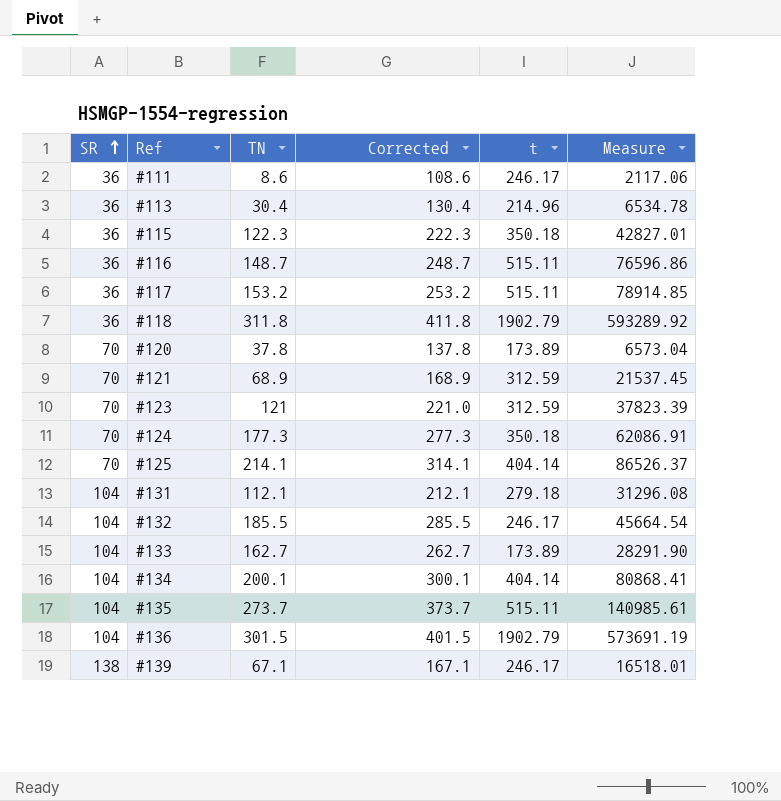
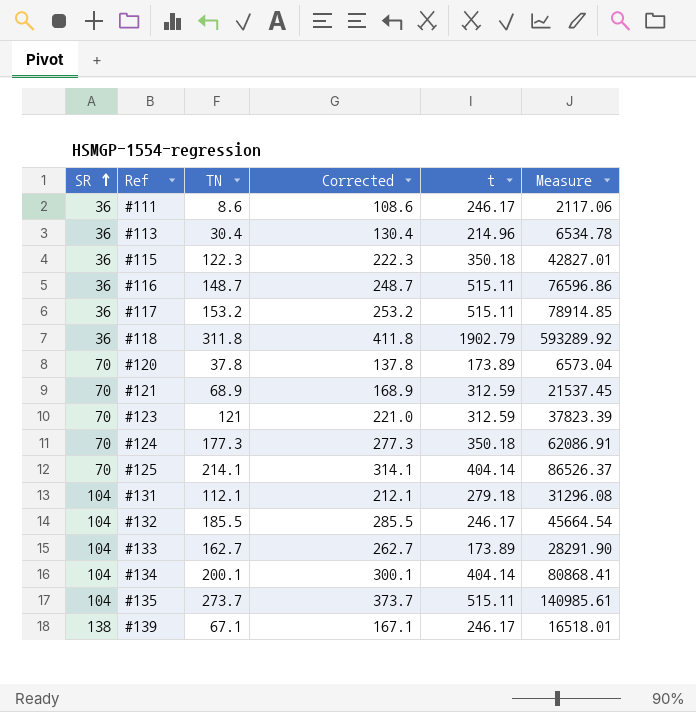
row #136: 104 | 301.5 | 401.5 | 1902.79 | 573691.19 -> none

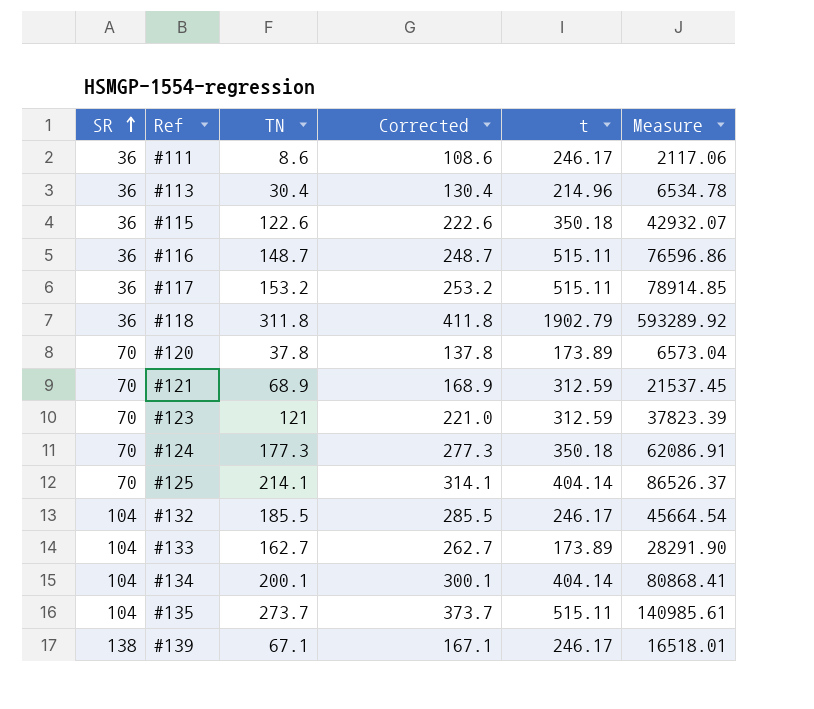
row #131: 104 | 112.1 | 212.1 | 279.18 | 31296.08 -> none
#115 | TN: 122.3 -> 122.6
#115 | Corrected: 222.3 -> 222.6
#115 | Measure: 42827.01 -> 42932.07

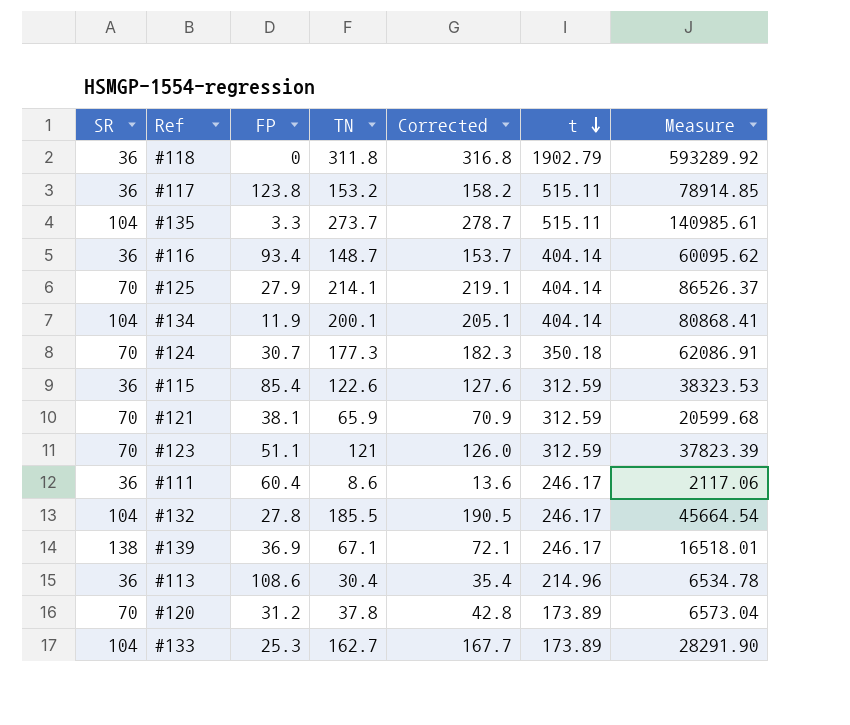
row order: SR ascending -> t descending
column FP | position: none -> 3
column Corrected | formula: [TN] + 100 -> [TN] + 5
#116 | t: 515.11 -> 404.14
#116 | Measure: 76596.86 -> 60095.62
#115 | t: 350.18 -> 312.59
#115 | Measure: 42932.07 -> 38323.53
#121 | TN: 68.9 -> 65.9
#121 | Measure: 21537.45 -> 20599.68

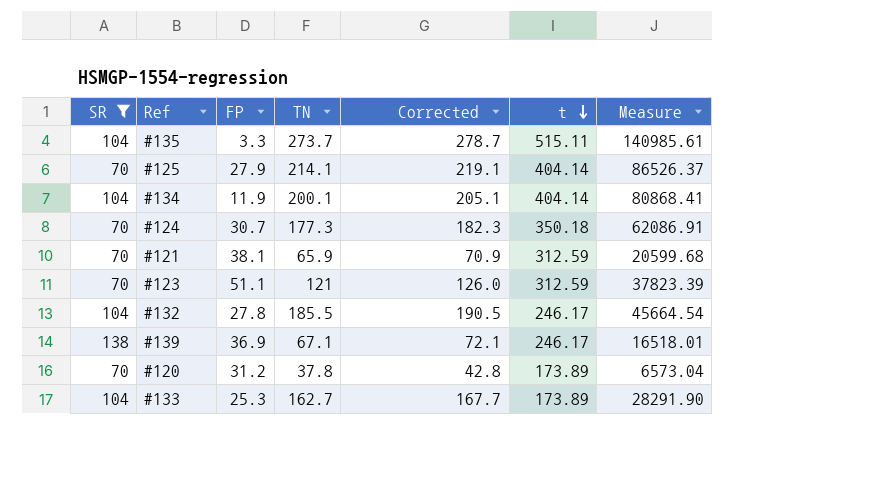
filter: none -> SR != 36

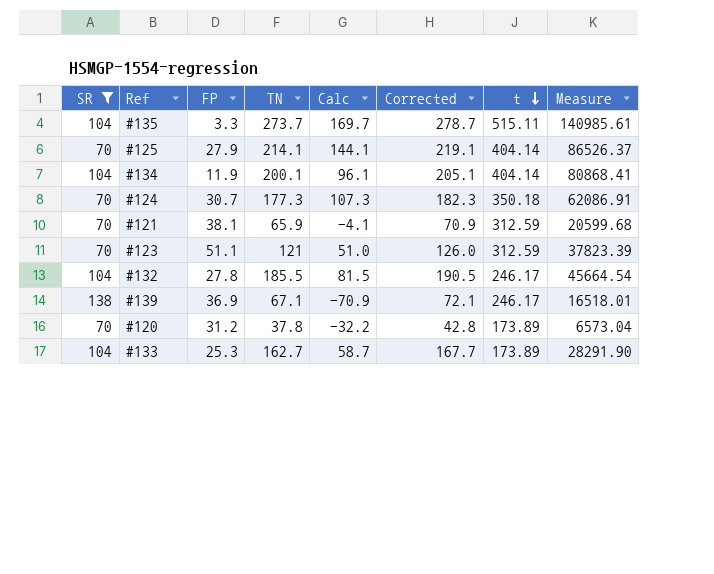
column Calc | formula: none -> [TN] - [SR]

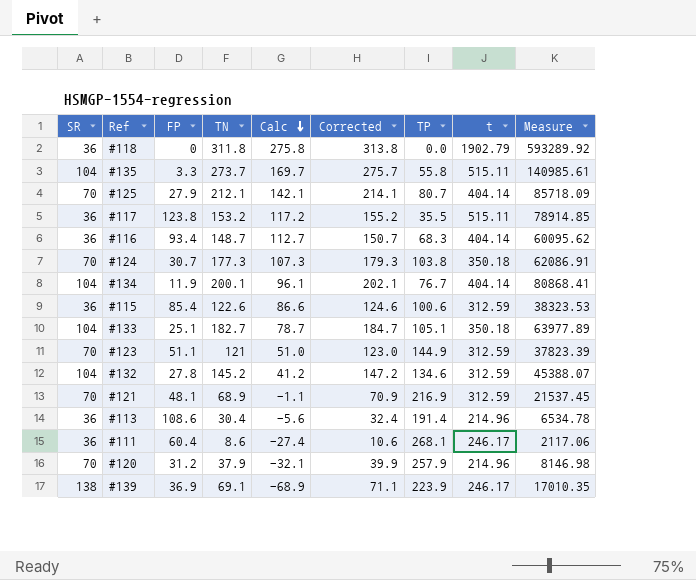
filter: SR != 36 -> none
row order: t descending -> Calc descending
column Corrected | formula: [TN] + 5 -> [TN] + 2
column TP | position: none -> 7
#125 | TN: 214.1 -> 212.1
#125 | Calc: 144.1 -> 142.1
#125 | Measure: 86526.37 -> 85718.09
#133 | FP: 25.3 -> 25.1
#133 | TN: 162.7 -> 182.7
#133 | Calc: 58.7 -> 78.7
#133 | t: 173.89 -> 350.18
#133 | Measure: 28291.90 -> 63977.89
#132 | TN: 185.5 -> 145.2
#132 | Calc: 81.5 -> 41.2
#132 | t: 246.17 -> 312.59
#132 | Measure: 45664.54 -> 45388.07
#121 | FP: 38.1 -> 48.1
#121 | TN: 65.9 -> 68.9
#121 | Calc: -4.1 -> -1.1
#121 | Measure: 20599.68 -> 21537.45
#120 | TN: 37.8 -> 37.9
#120 | Calc: -32.2 -> -32.1
#120 | t: 173.89 -> 214.96
#120 | Measure: 6573.04 -> 8146.98
#139 | TN: 67.1 -> 69.1
#139 | Calc: -70.9 -> -68.9
#139 | Measure: 16518.01 -> 17010.35

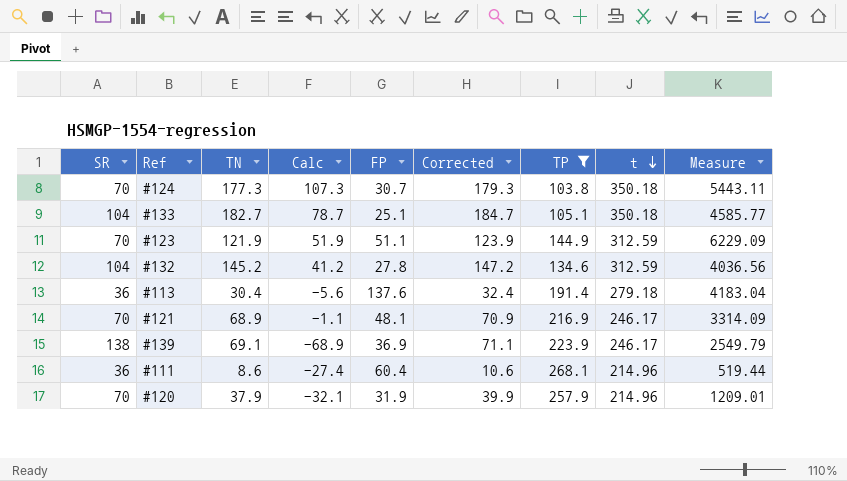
filter: none -> TP >= 103.8
row order: Calc descending -> t descending
column FP | position: 3 -> 5
column Measure | formula: [TN] * [t] -> [TN] * [FP]
#123 | TN: 121 -> 121.9
#123 | Calc: 51.0 -> 51.9
#123 | Corrected: 123.0 -> 123.9
#113 | FP: 108.6 -> 137.6
#113 | t: 214.96 -> 279.18
#121 | t: 312.59 -> 246.17
#111 | t: 246.17 -> 214.96
#120 | FP: 31.2 -> 31.9

